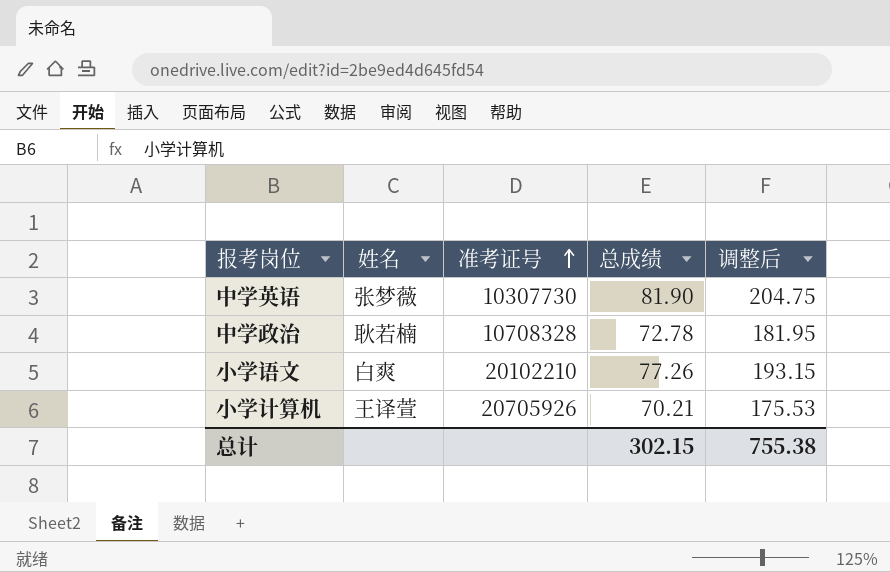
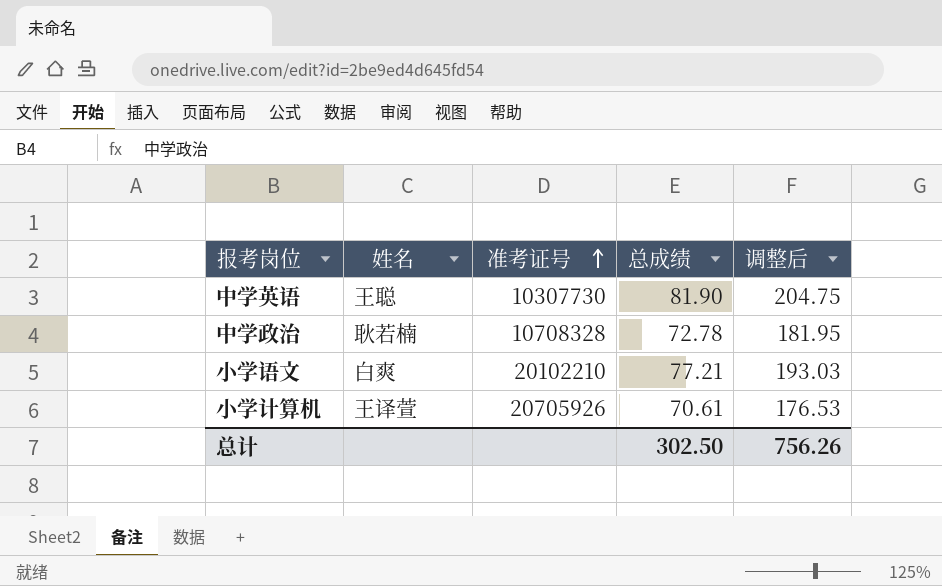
中学英语 | 姓名: 张梦薇 -> 王聪
小学语文 | 总成绩: 77.26 -> 77.21
小学语文 | 调整后: 193.15 -> 193.03
小学计算机 | 总成绩: 70.21 -> 70.61
小学计算机 | 调整后: 175.53 -> 176.53
总计 | 总成绩: 302.15 -> 302.50
总计 | 调整后: 755.38 -> 756.26

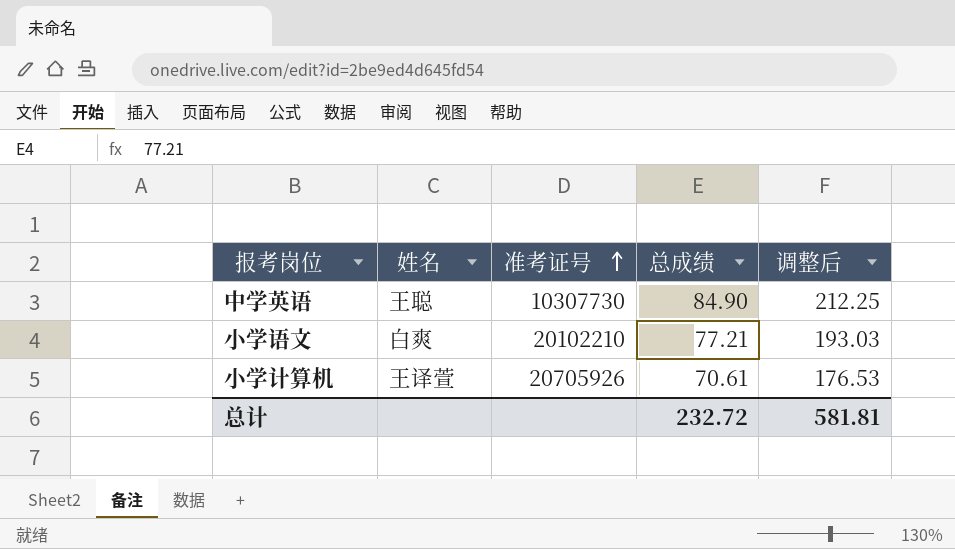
row 中学政治: 耿若楠 | 10708328 | 72.78 | 181.95 -> none
中学英语 | 总成绩: 81.90 -> 84.90
中学英语 | 调整后: 204.75 -> 212.25
总计 | 总成绩: 302.50 -> 232.72
总计 | 调整后: 756.26 -> 581.81

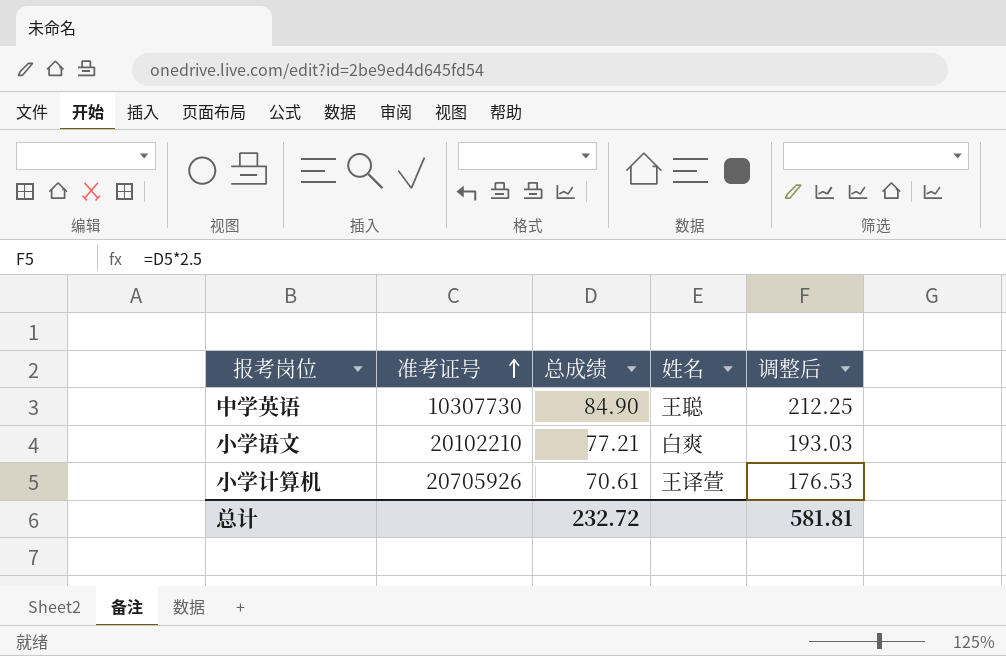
column 姓名 | position: 2 -> 4

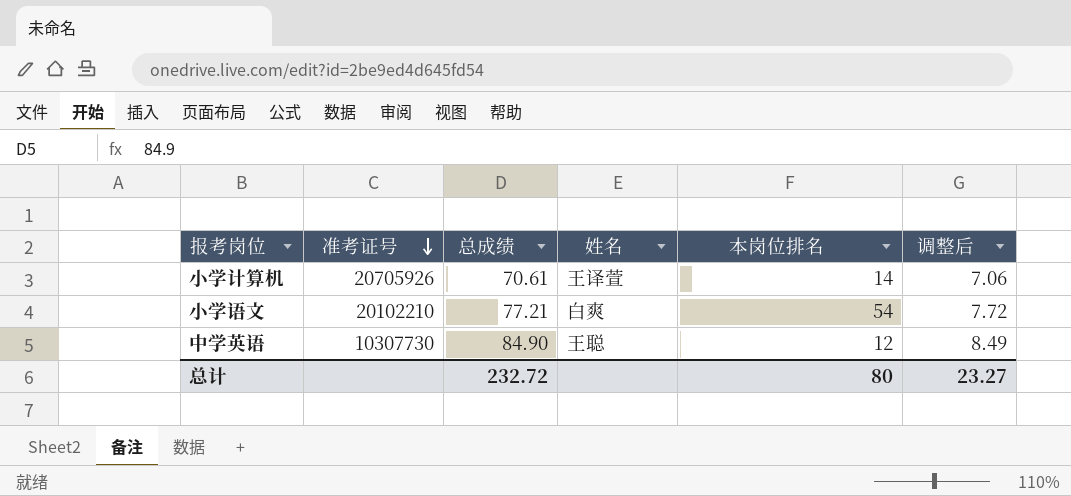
row order: 准考证号 ascending -> 准考证号 descending
column 本岗位排名 | position: none -> 5
column 调整后 | formula: [总成绩] * 2.5 -> [总成绩] * 0.1
总计 | 调整后: 581.81 -> 23.27

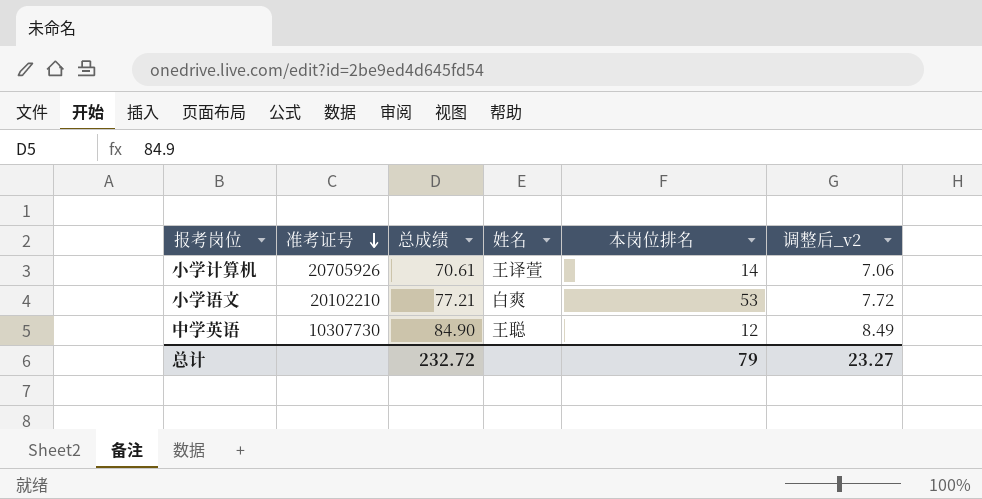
column name: 调整后 -> 调整后_v2
小学语文 | 本岗位排名: 54 -> 53
总计 | 本岗位排名: 80 -> 79

